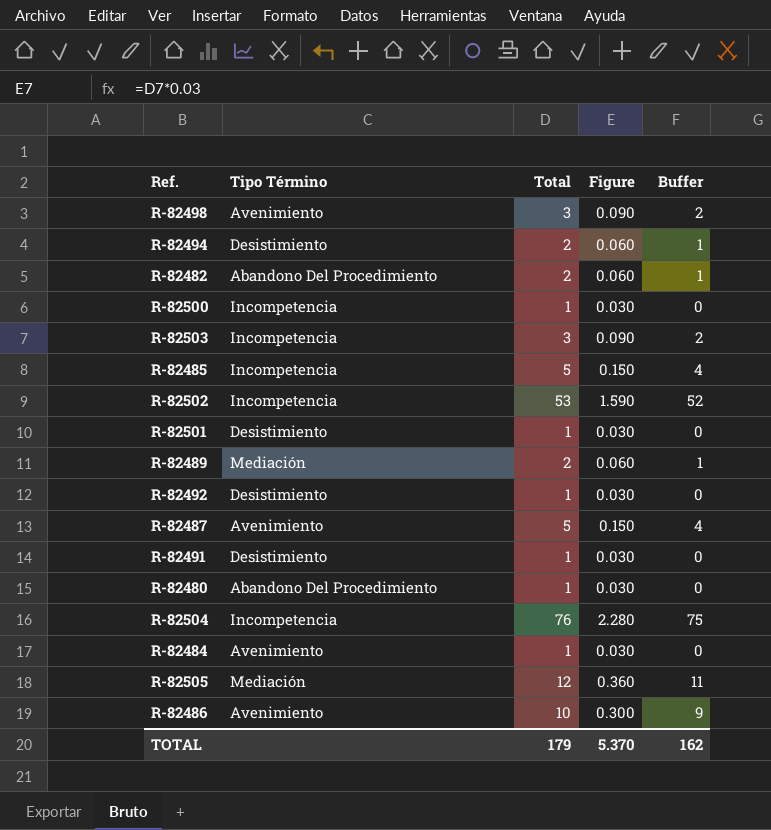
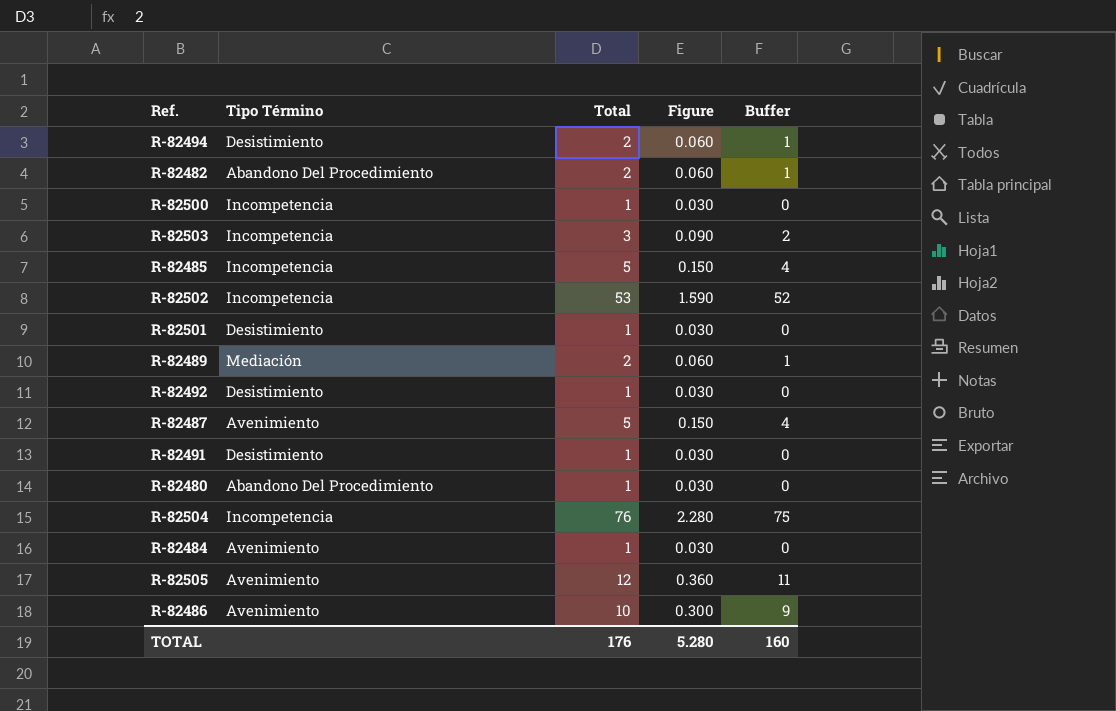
row R-82498: Avenimiento | 3 | 0.090 | 2 -> none
R-82505 | Tipo Término: Mediación -> Avenimiento
TOTAL | Total: 179 -> 176
TOTAL | Figure: 5.370 -> 5.280
TOTAL | Buffer: 162 -> 160

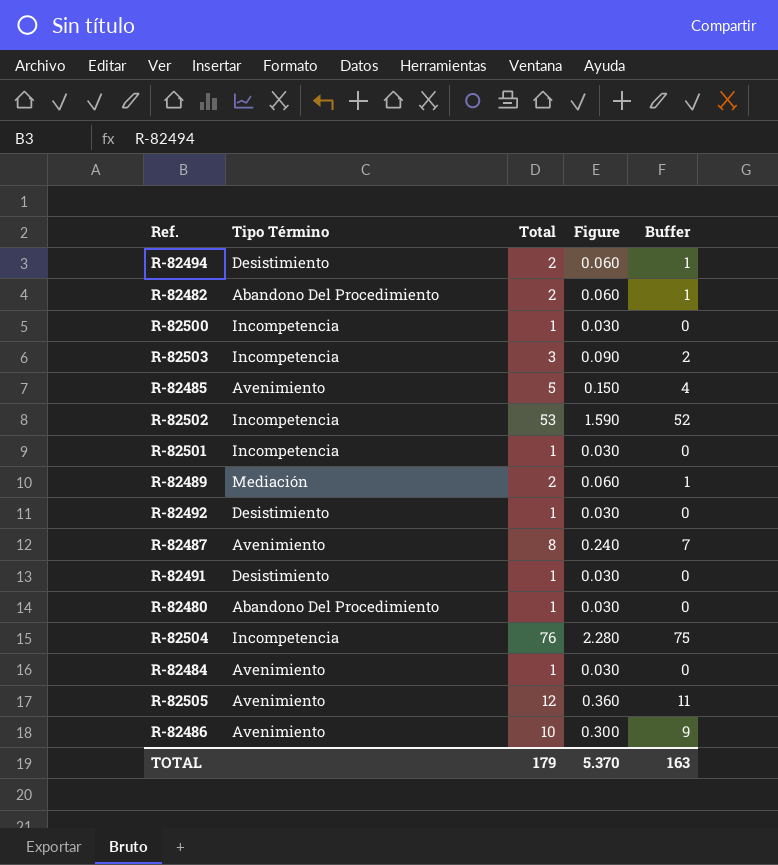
R-82485 | Tipo Término: Incompetencia -> Avenimiento
R-82501 | Tipo Término: Desistimiento -> Incompetencia
R-82487 | Total: 5 -> 8
R-82487 | Figure: 0.150 -> 0.240
R-82487 | Buffer: 4 -> 7
TOTAL | Total: 176 -> 179
TOTAL | Figure: 5.280 -> 5.370
TOTAL | Buffer: 160 -> 163

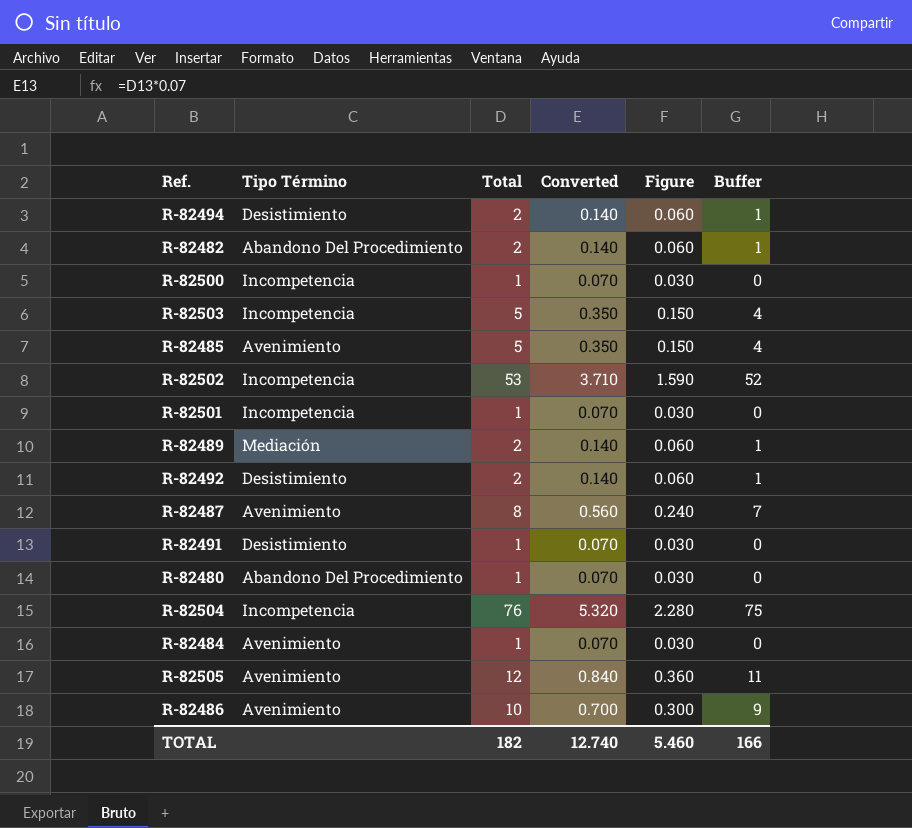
column Converted | formula: none -> [Total] * 0.07
R-82503 | Total: 3 -> 5
R-82503 | Figure: 0.090 -> 0.150
R-82503 | Buffer: 2 -> 4
R-82492 | Total: 1 -> 2
R-82492 | Figure: 0.030 -> 0.060
R-82492 | Buffer: 0 -> 1
TOTAL | Total: 179 -> 182
TOTAL | Figure: 5.370 -> 5.460
TOTAL | Buffer: 163 -> 166

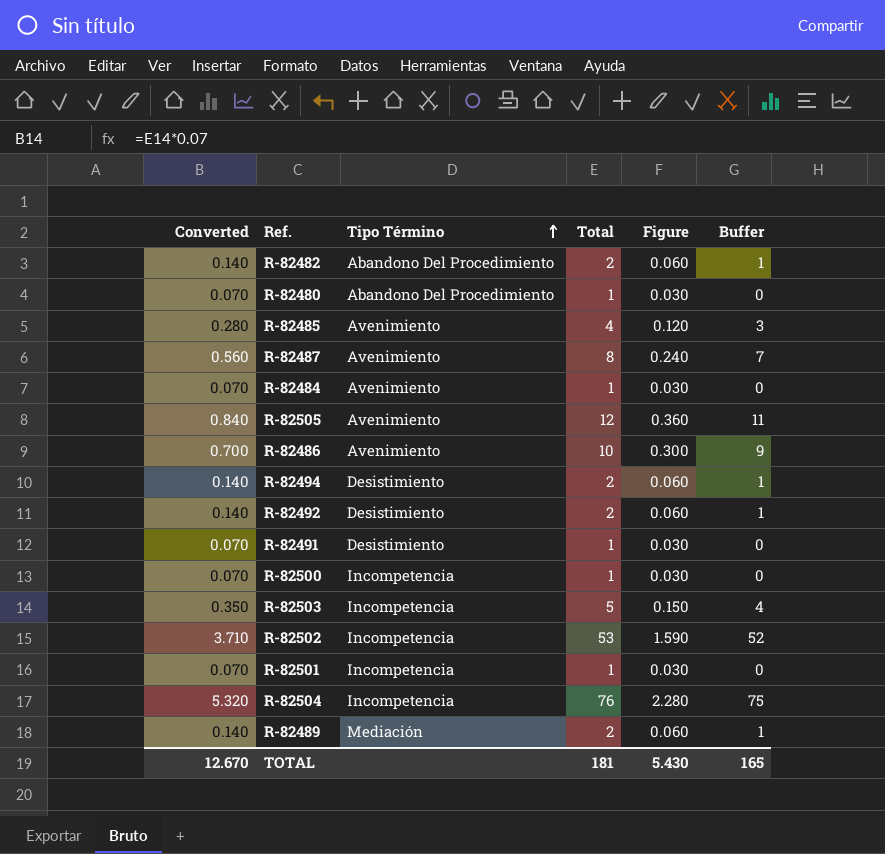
row order: none -> Tipo Término ascending
column Converted | position: 4 -> 1
R-82485 | Converted: 0.350 -> 0.280
R-82485 | Total: 5 -> 4
R-82485 | Figure: 0.150 -> 0.120
R-82485 | Buffer: 4 -> 3
TOTAL | Converted: 12.740 -> 12.670
TOTAL | Total: 182 -> 181
TOTAL | Figure: 5.460 -> 5.430
TOTAL | Buffer: 166 -> 165

